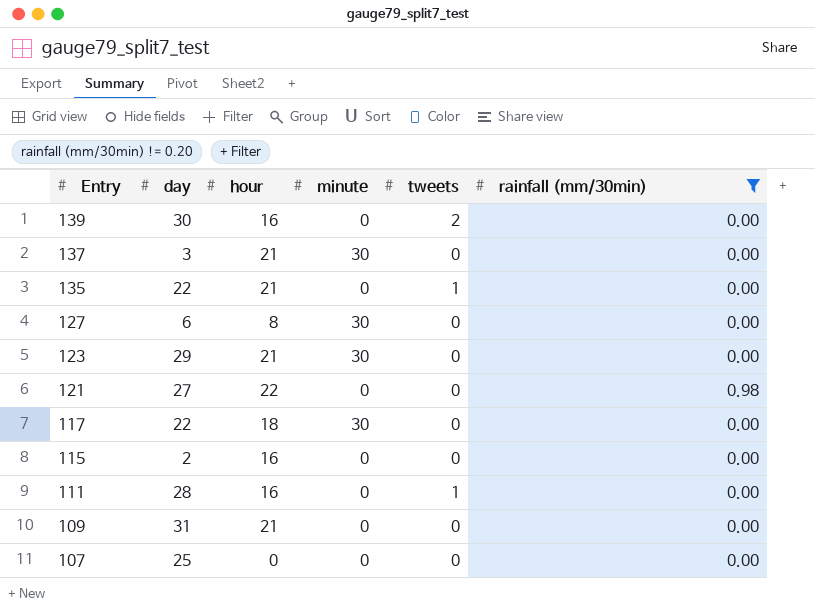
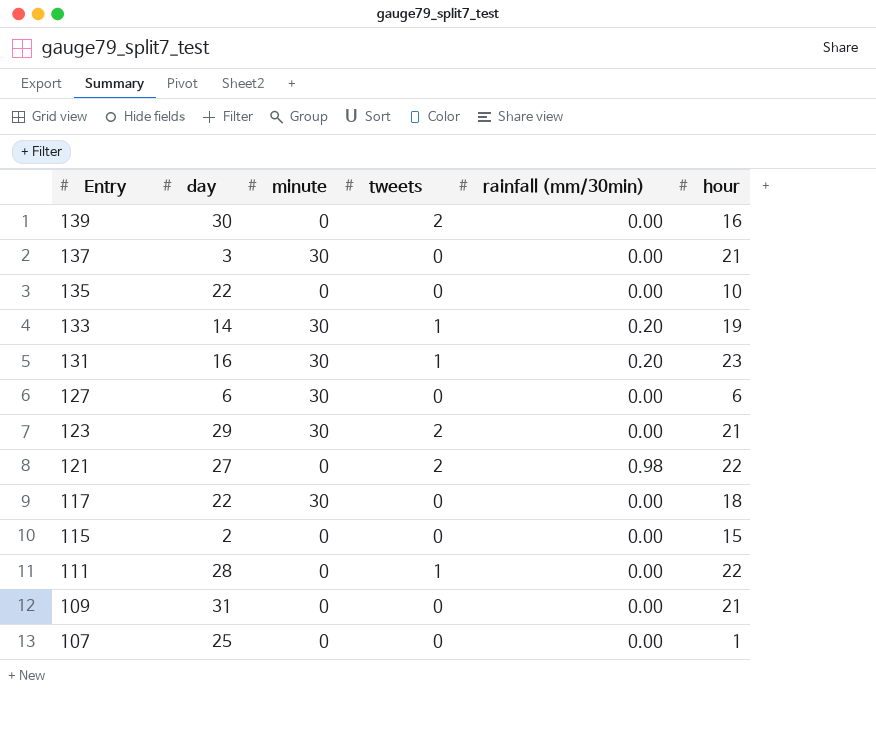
filter: rainfall (mm/30min) != 0.20 -> none
column hour | position: 3 -> 6
135 | tweets: 1 -> 0
135 | hour: 21 -> 10
127 | hour: 8 -> 6
123 | tweets: 0 -> 2
121 | tweets: 0 -> 2
115 | hour: 16 -> 15
111 | hour: 16 -> 22
107 | hour: 0 -> 1

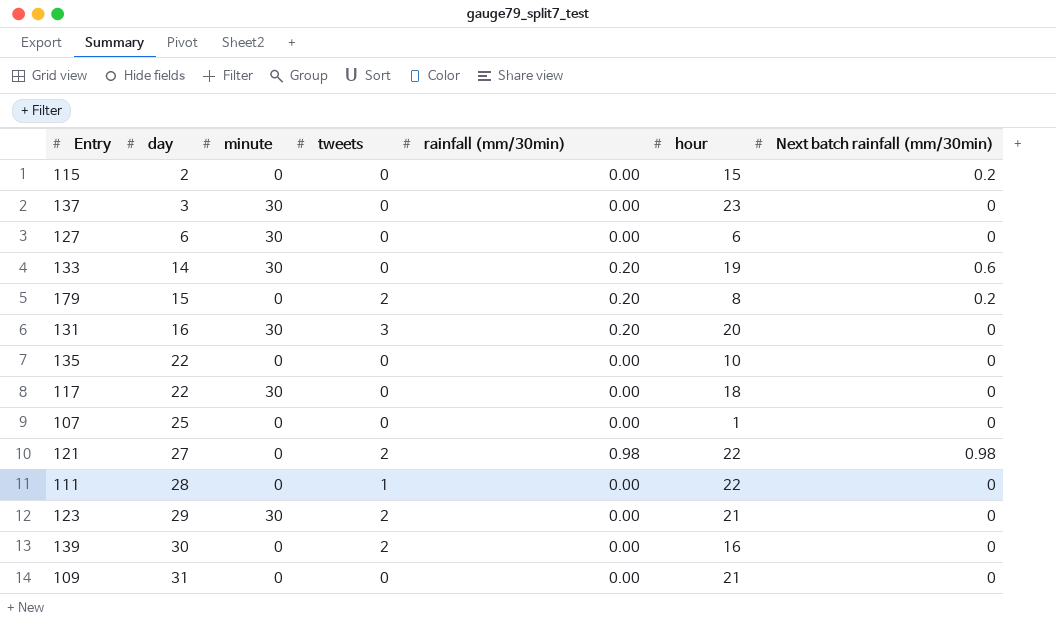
row order: Entry descending -> day ascending
column Next batch rainfall (mm/30min) | position: none -> 7
137 | hour: 21 -> 23
133 | tweets: 1 -> 0
row 179: none -> 15 | 0 | 2 | 0.20 | 8 | 0.2
131 | tweets: 1 -> 3
131 | hour: 23 -> 20

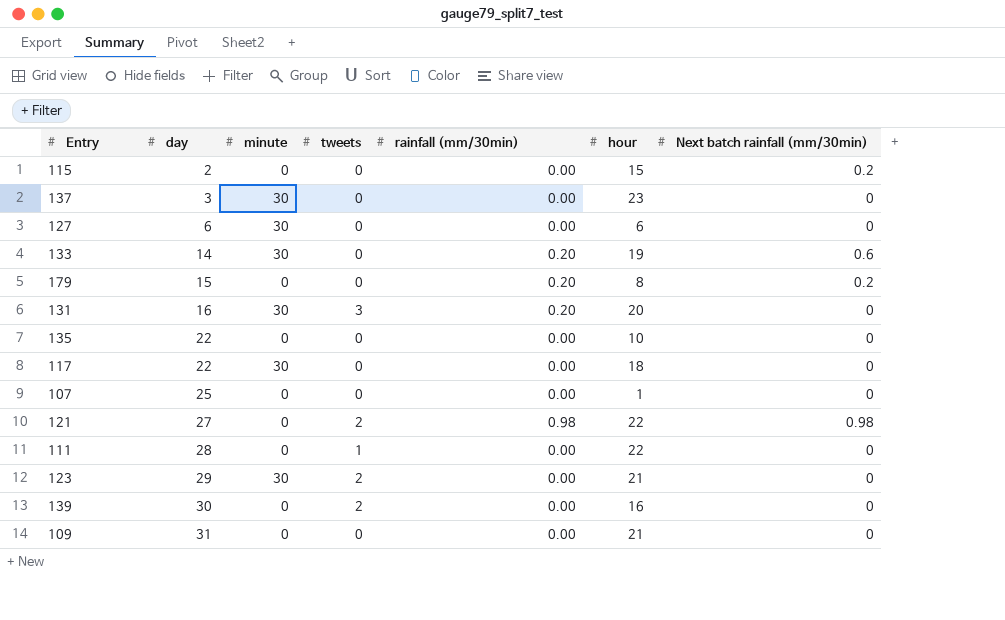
179 | tweets: 2 -> 0

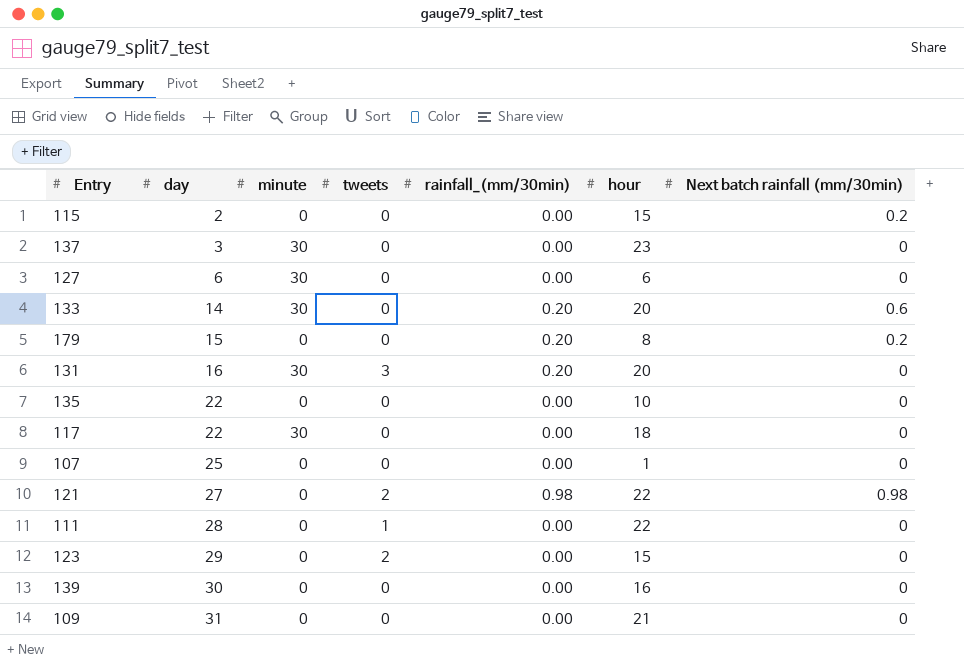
column name: rainfall (mm/30min) -> rainfall_(mm/30min)
133 | hour: 19 -> 20
123 | minute: 30 -> 0
123 | hour: 21 -> 15
139 | tweets: 2 -> 0

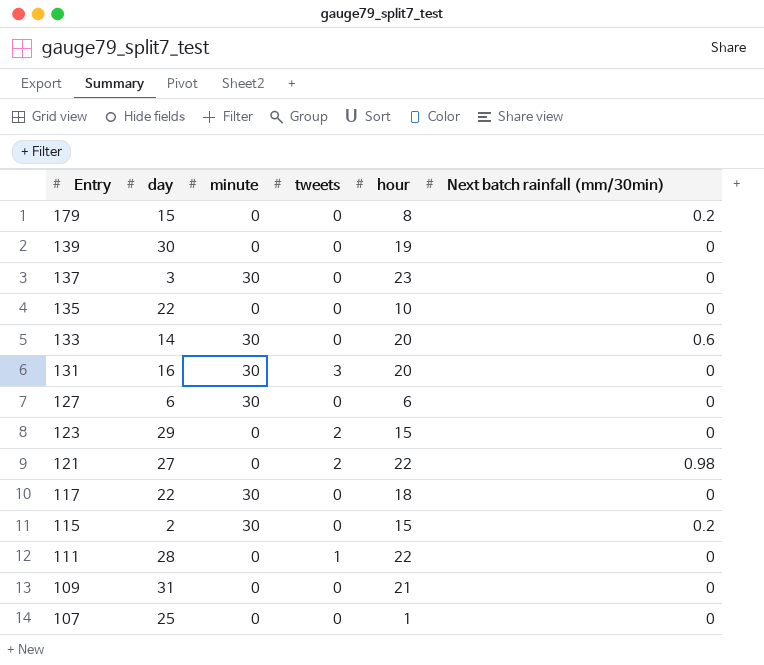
row order: day ascending -> Entry descending
column rainfall_(mm/30min) | position: 5 -> none
139 | hour: 16 -> 19
115 | minute: 0 -> 30

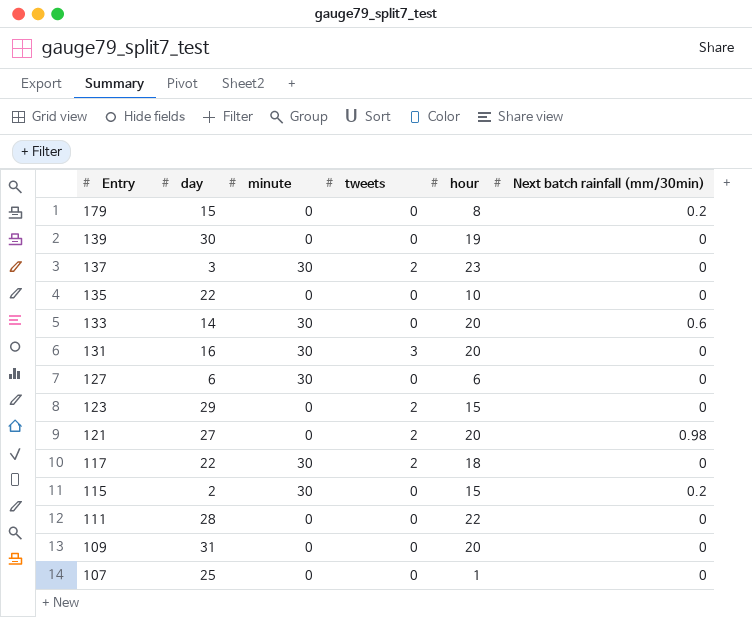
137 | tweets: 0 -> 2
121 | hour: 22 -> 20
117 | tweets: 0 -> 2
111 | tweets: 1 -> 0
109 | hour: 21 -> 20

